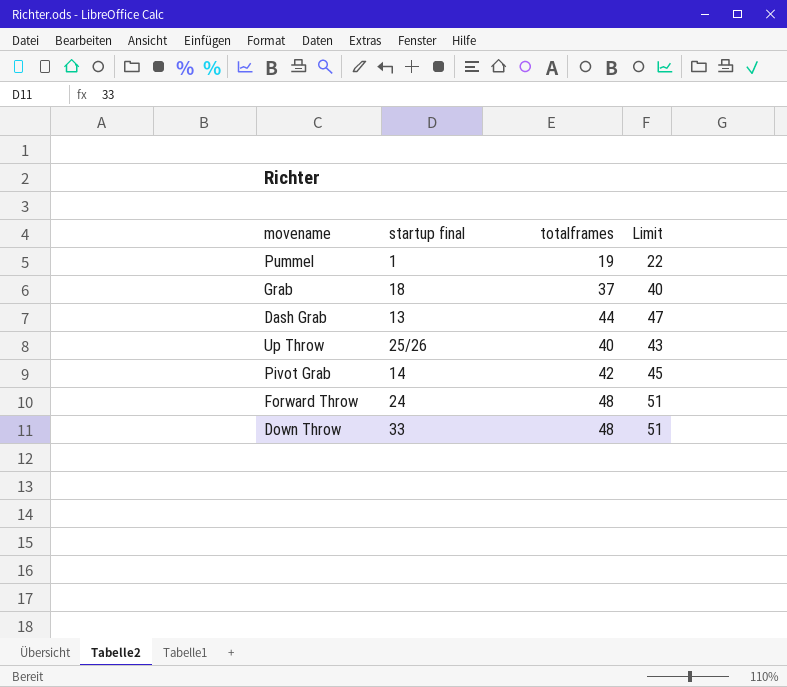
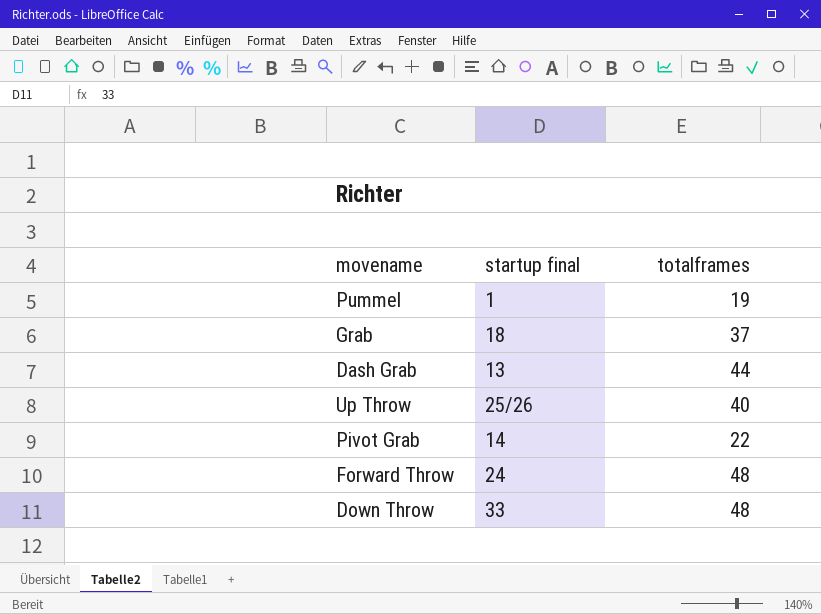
column Limit | formula: [totalframes] + 3 -> none
Pivot Grab | totalframes: 42 -> 22

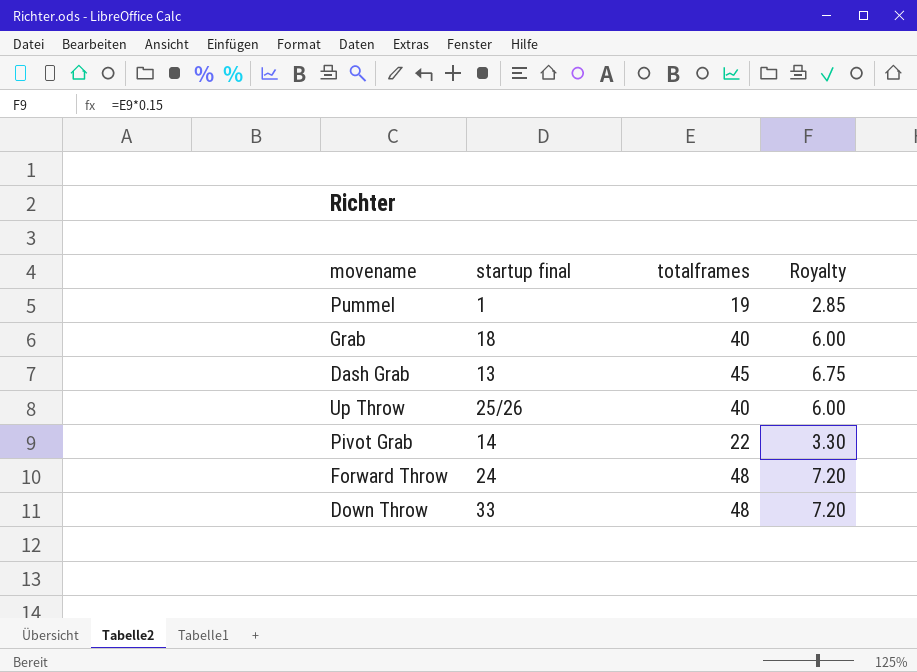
column Royalty | formula: none -> [totalframes] * 0.15
Grab | totalframes: 37 -> 40
Dash Grab | totalframes: 44 -> 45

